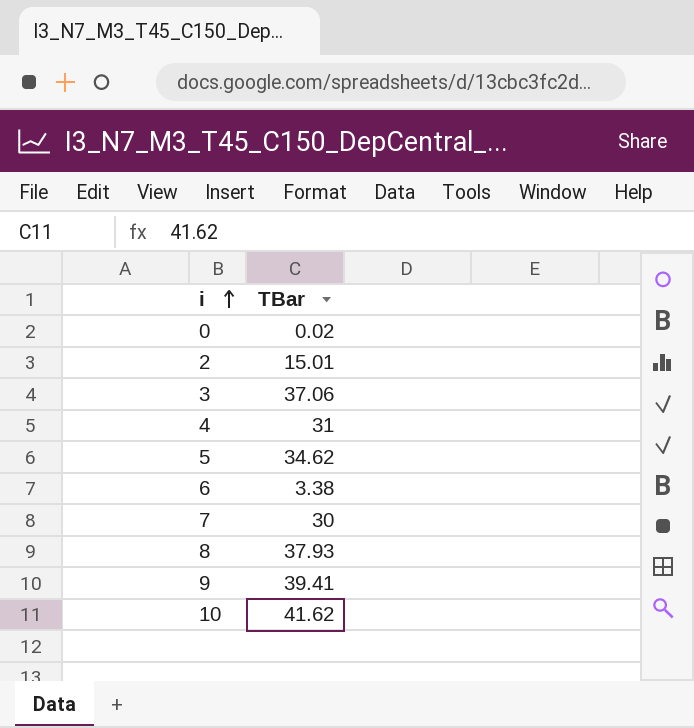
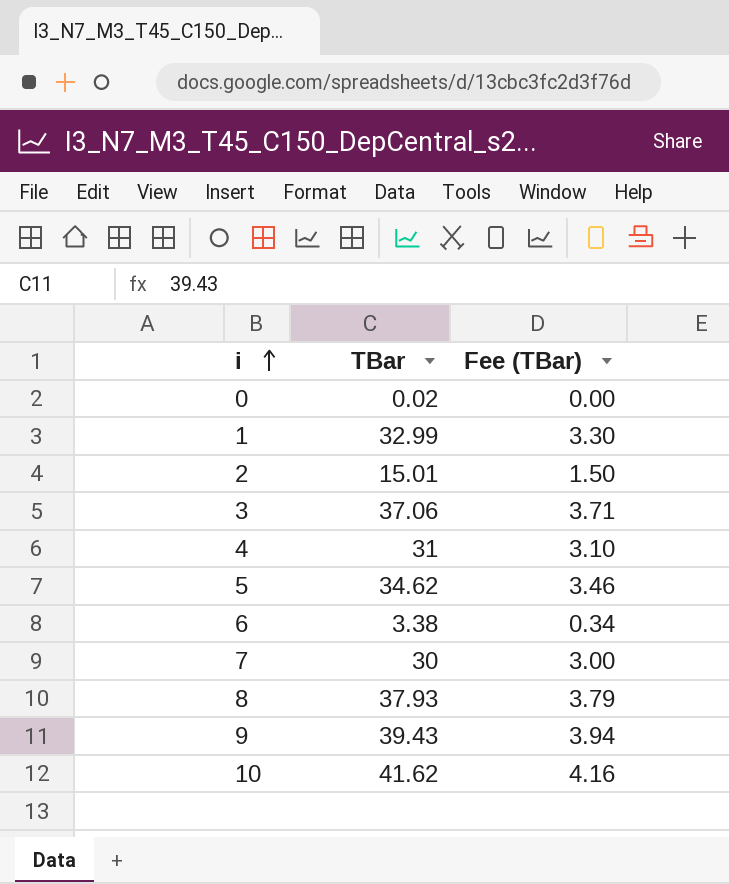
column Fee (TBar) | formula: none -> [TBar] * 0.1
row 1: none -> 32.99 | 3.30
9 | TBar: 39.41 -> 39.43

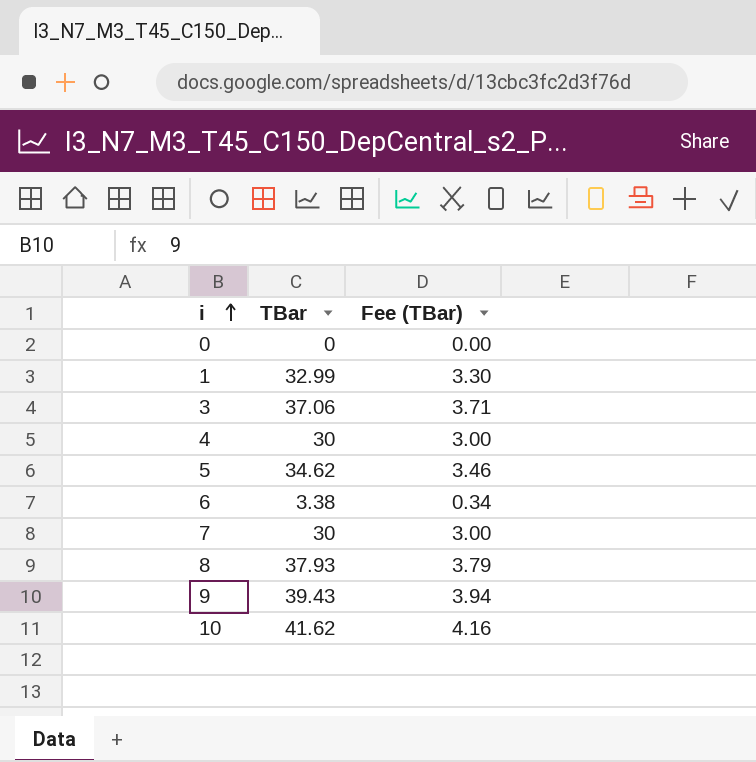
row 2: 15.01 | 1.50 -> none
0 | TBar: 0.02 -> 0
4 | TBar: 31 -> 30
4 | Fee (TBar): 3.10 -> 3.00

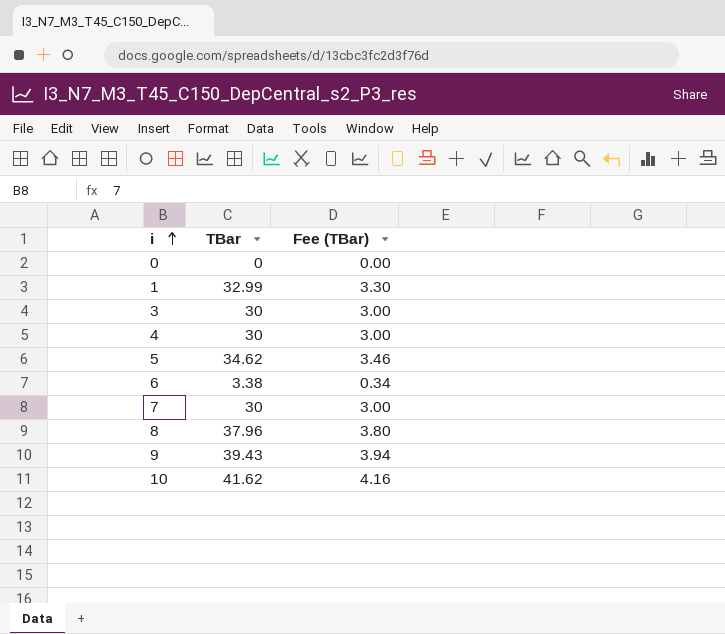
3 | TBar: 37.06 -> 30
3 | Fee (TBar): 3.71 -> 3.00
8 | TBar: 37.93 -> 37.96
8 | Fee (TBar): 3.79 -> 3.80

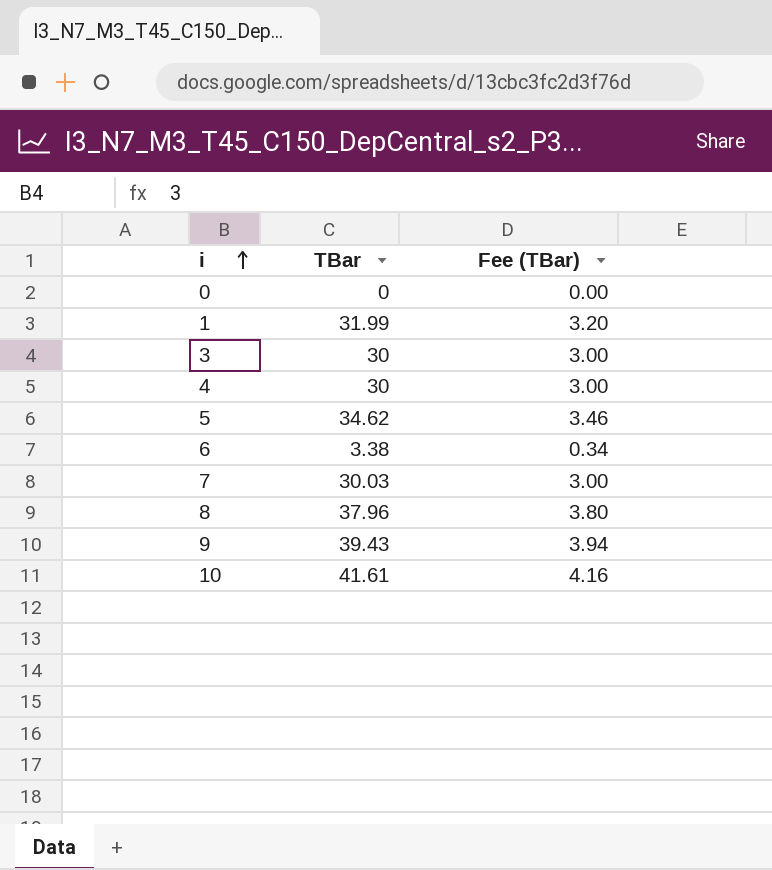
1 | TBar: 32.99 -> 31.99
1 | Fee (TBar): 3.30 -> 3.20
7 | TBar: 30 -> 30.03
10 | TBar: 41.62 -> 41.61

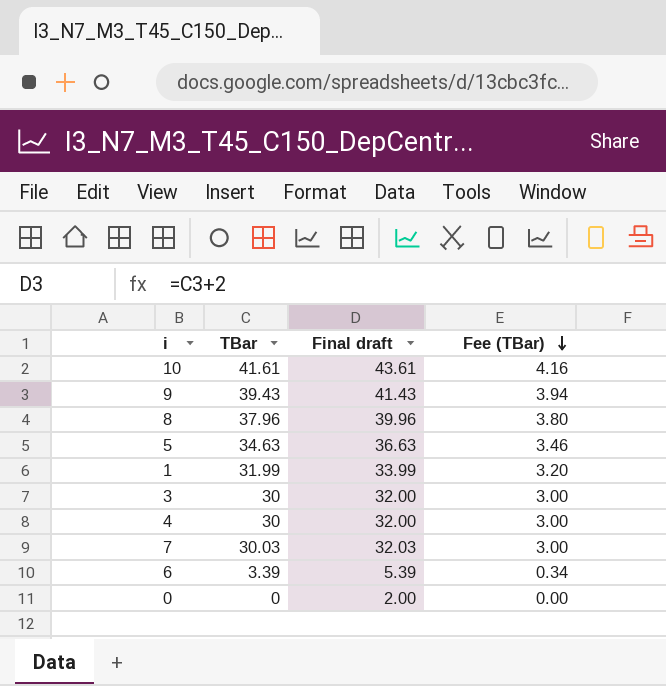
row order: i ascending -> Fee (TBar) descending
column Final draft | formula: none -> [TBar] + 2
5 | TBar: 34.62 -> 34.63
6 | TBar: 3.38 -> 3.39

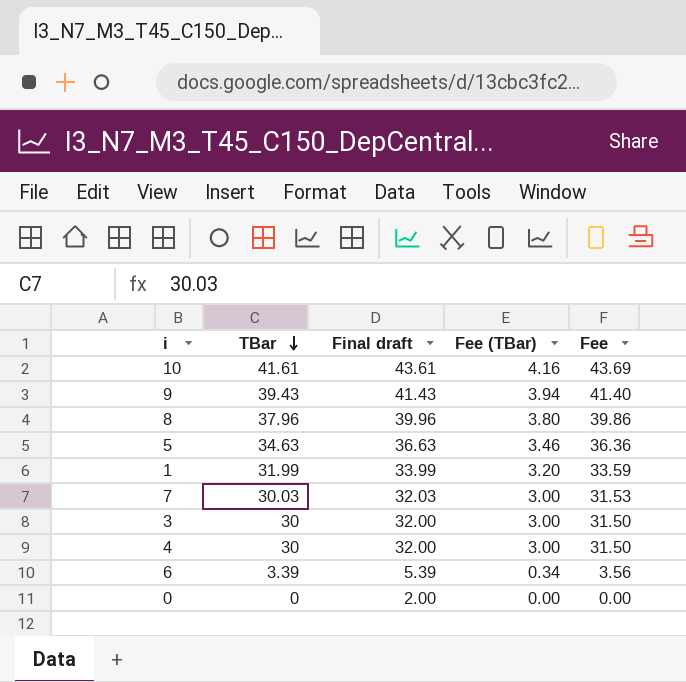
row order: Fee (TBar) descending -> TBar descending
column Fee | formula: none -> [TBar] * 1.05

